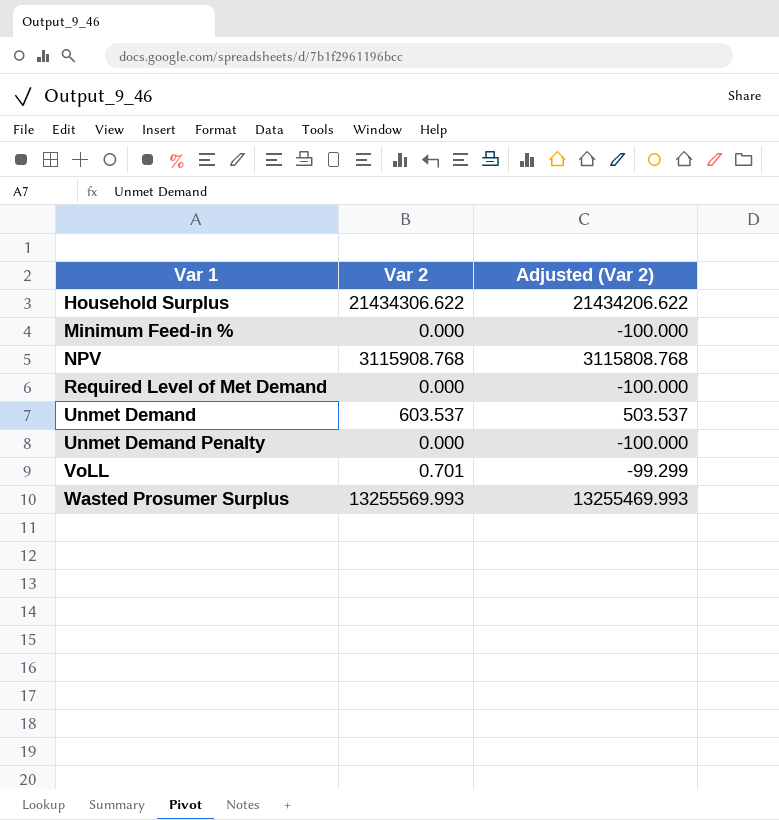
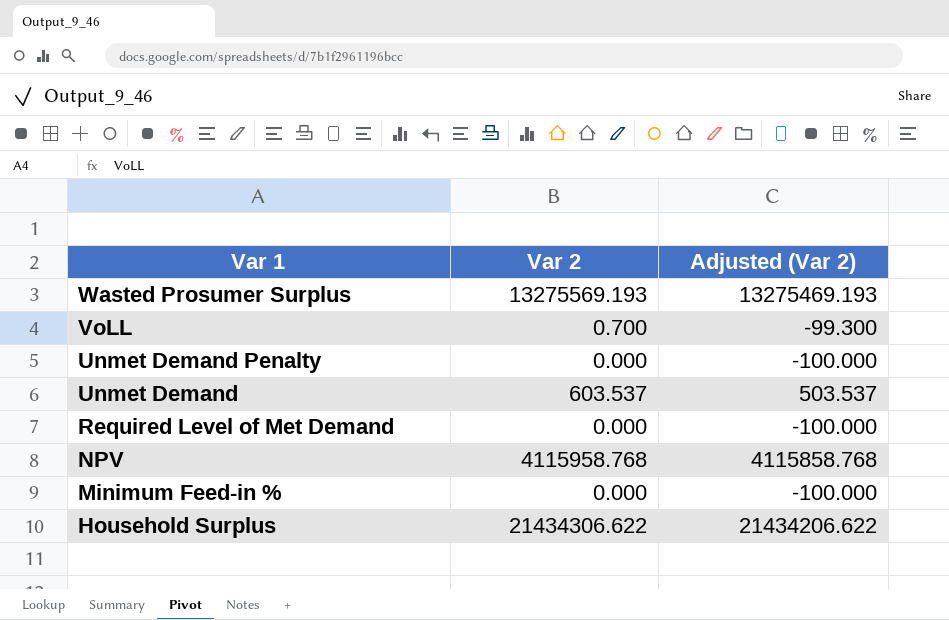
row order: Var 1 ascending -> Var 1 descending
Wasted Prosumer Surplus | Var 2: 13255569.993 -> 13275569.193
Wasted Prosumer Surplus | Adjusted (Var 2): 13255469.993 -> 13275469.193
VoLL | Var 2: 0.701 -> 0.700
VoLL | Adjusted (Var 2): -99.299 -> -99.300
NPV | Var 2: 3115908.768 -> 4115958.768
NPV | Adjusted (Var 2): 3115808.768 -> 4115858.768

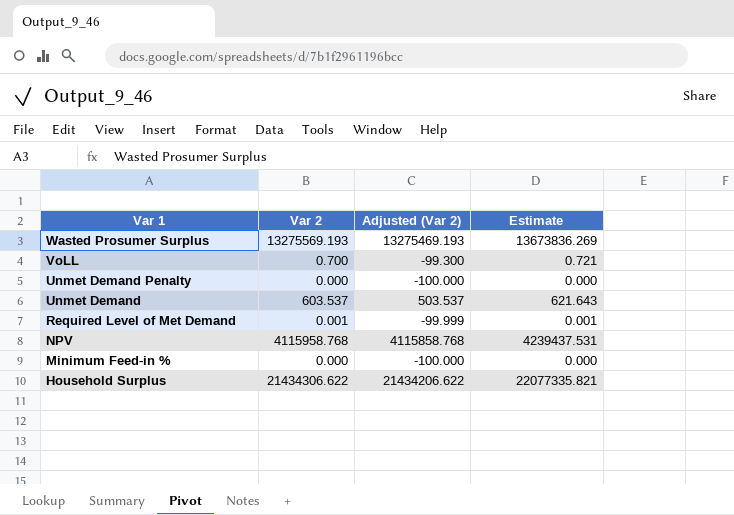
column Estimate | formula: none -> [Var 2] * 1.03
Required Level of Met Demand | Var 2: 0.000 -> 0.001
Required Level of Met Demand | Adjusted (Var 2): -100.000 -> -99.999

